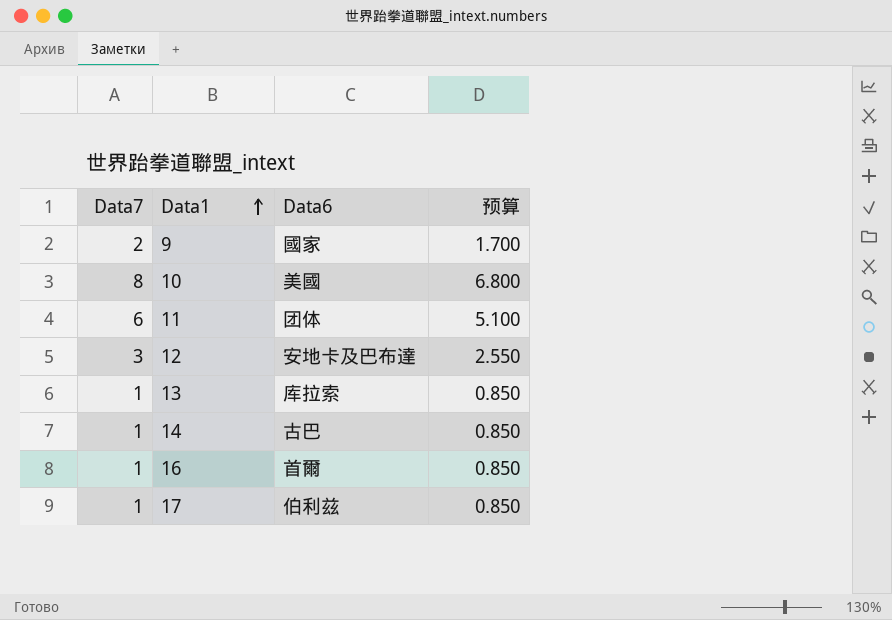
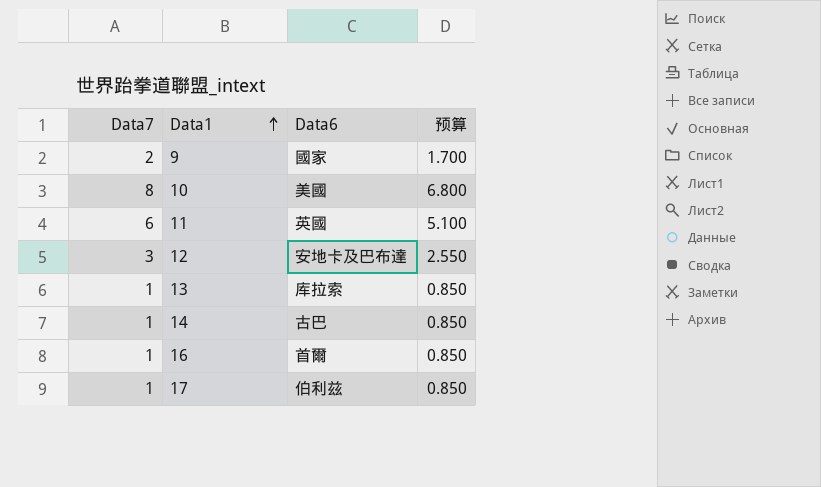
11 | Data6: 团体 -> 英國

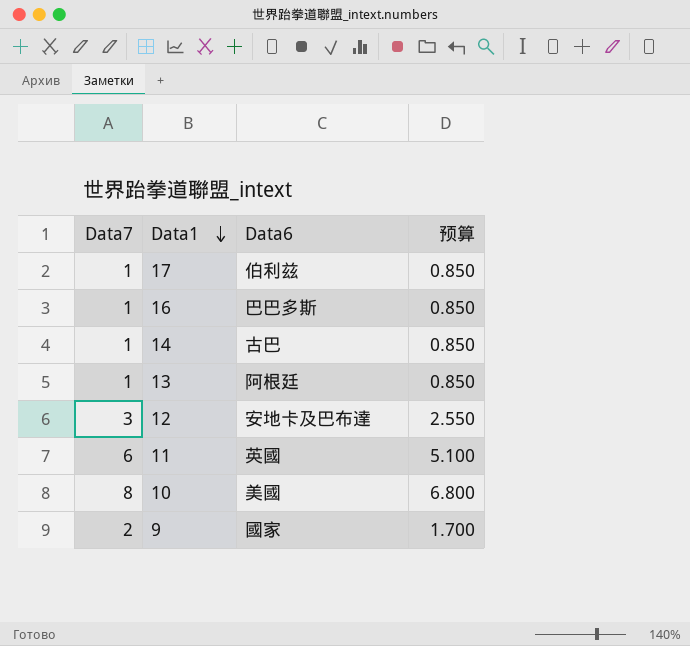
row order: Data1 ascending -> Data1 descending
16 | Data6: 首爾 -> 巴巴多斯
13 | Data6: 库拉索 -> 阿根廷

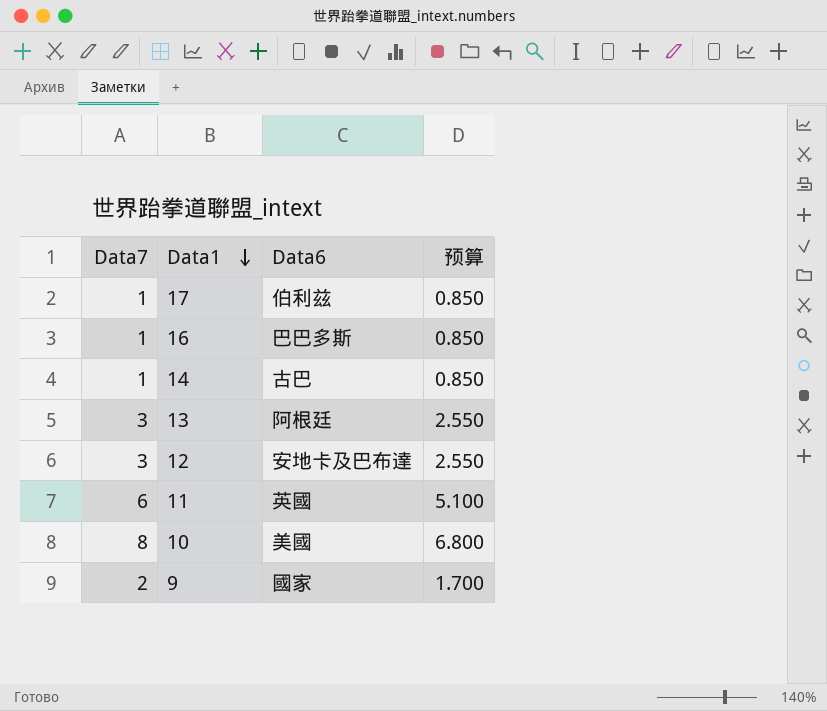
13 | Data7: 1 -> 3
13 | 预算: 0.850 -> 2.550

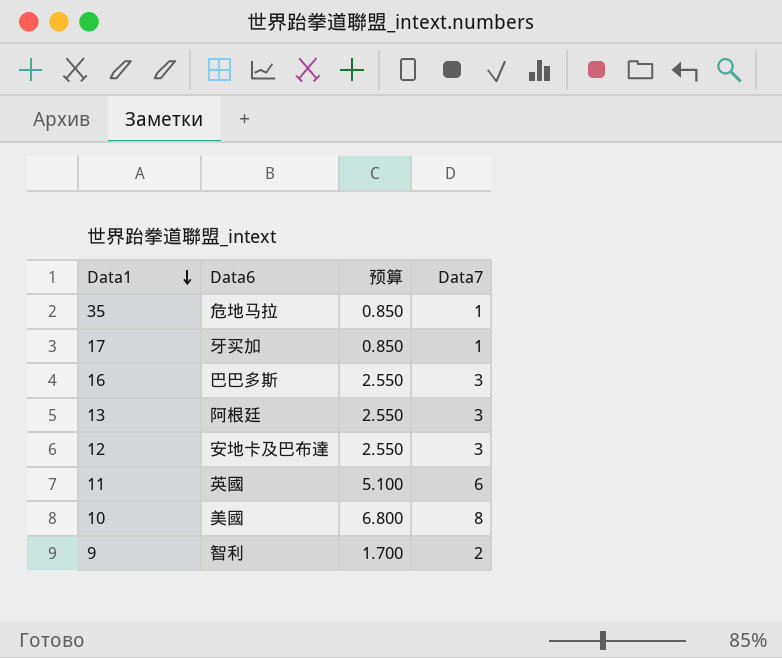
column Data7 | position: 1 -> 4
row 14: 1 | 古巴 | 0.850 -> none
row 35: none -> 危地马拉 | 0.850 | 1
17 | Data6: 伯利兹 -> 牙买加
16 | 预算: 0.850 -> 2.550
16 | Data7: 1 -> 3
9 | Data6: 國家 -> 智利

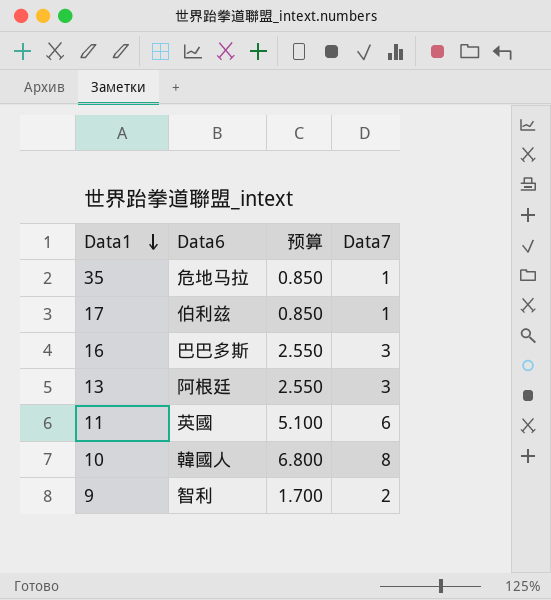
row 12: 安地卡及巴布達 | 2.550 | 3 -> none
17 | Data6: 牙买加 -> 伯利兹
10 | Data6: 美國 -> 韓國人

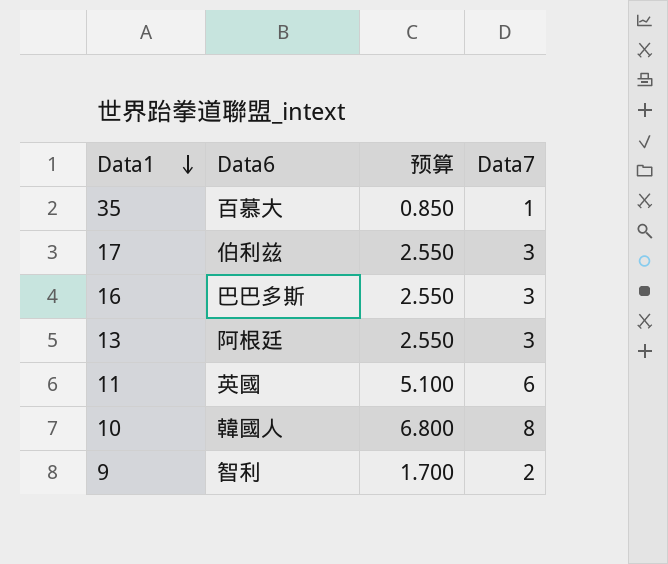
35 | Data6: 危地马拉 -> 百慕大
17 | 预算: 0.850 -> 2.550
17 | Data7: 1 -> 3

